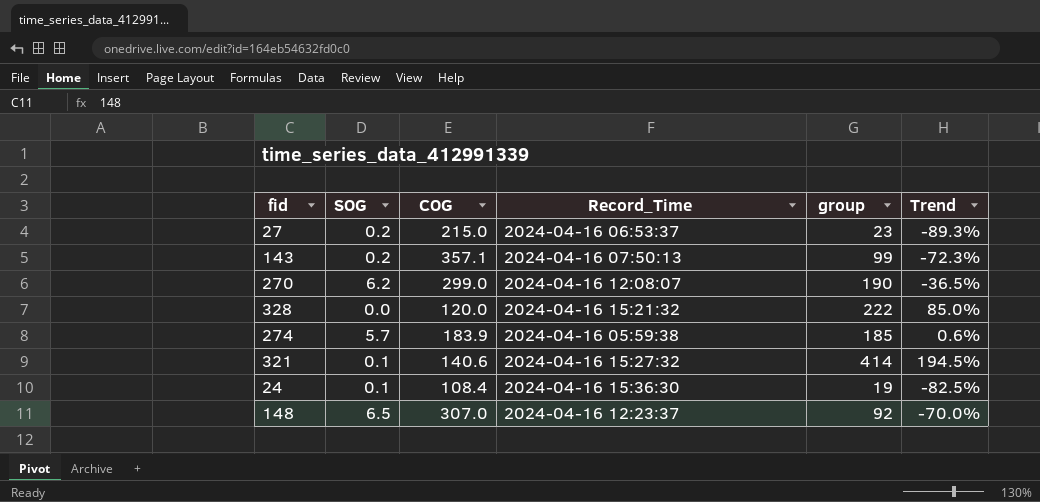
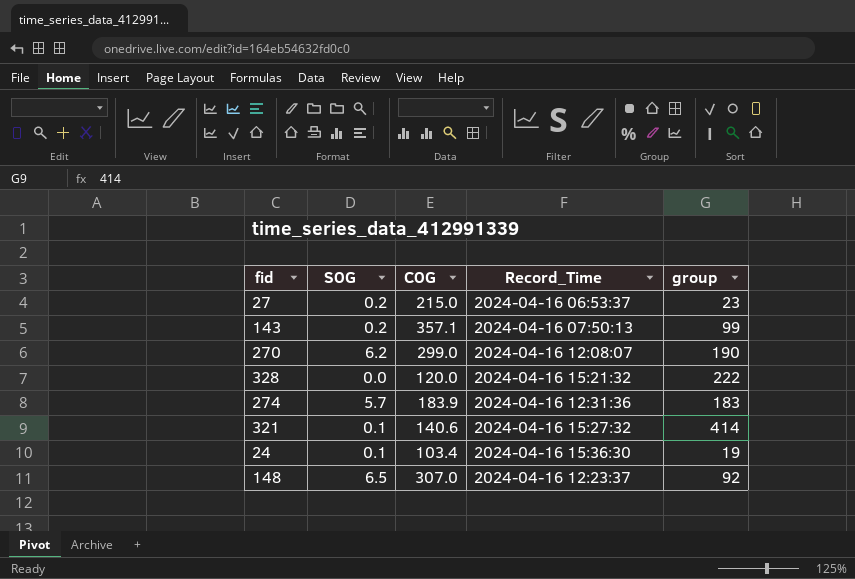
column Trend | formula: ([group] - [COG]) / [COG] -> none
274 | Record_Time: 2024-04-16 05:59:38 -> 2024-04-16 12:31:36
274 | group: 185 -> 183
24 | COG: 108.4 -> 103.4

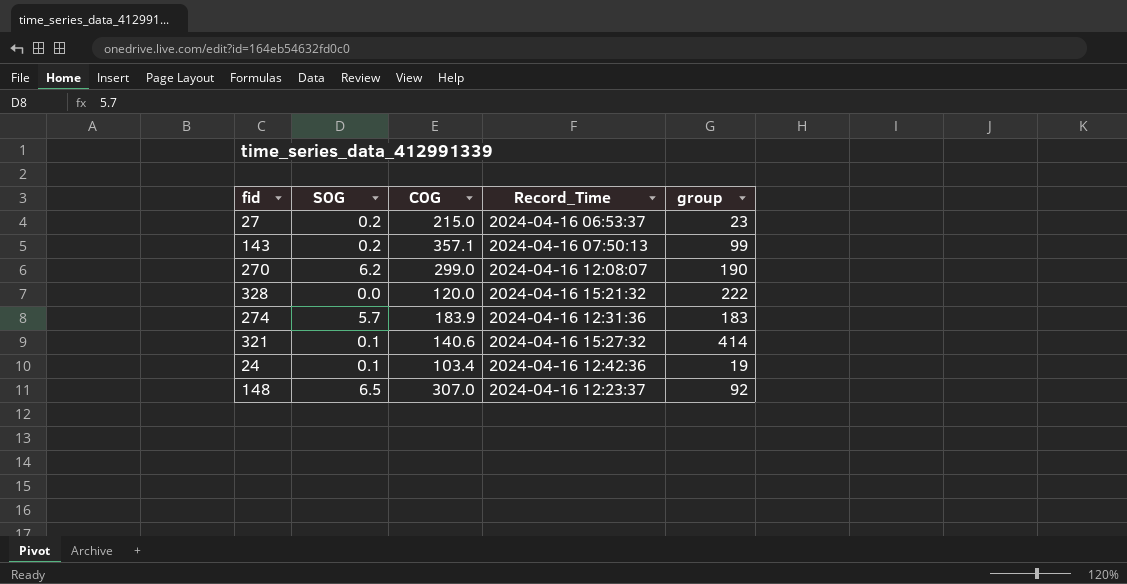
24 | Record_Time: 2024-04-16 15:36:30 -> 2024-04-16 12:42:36

